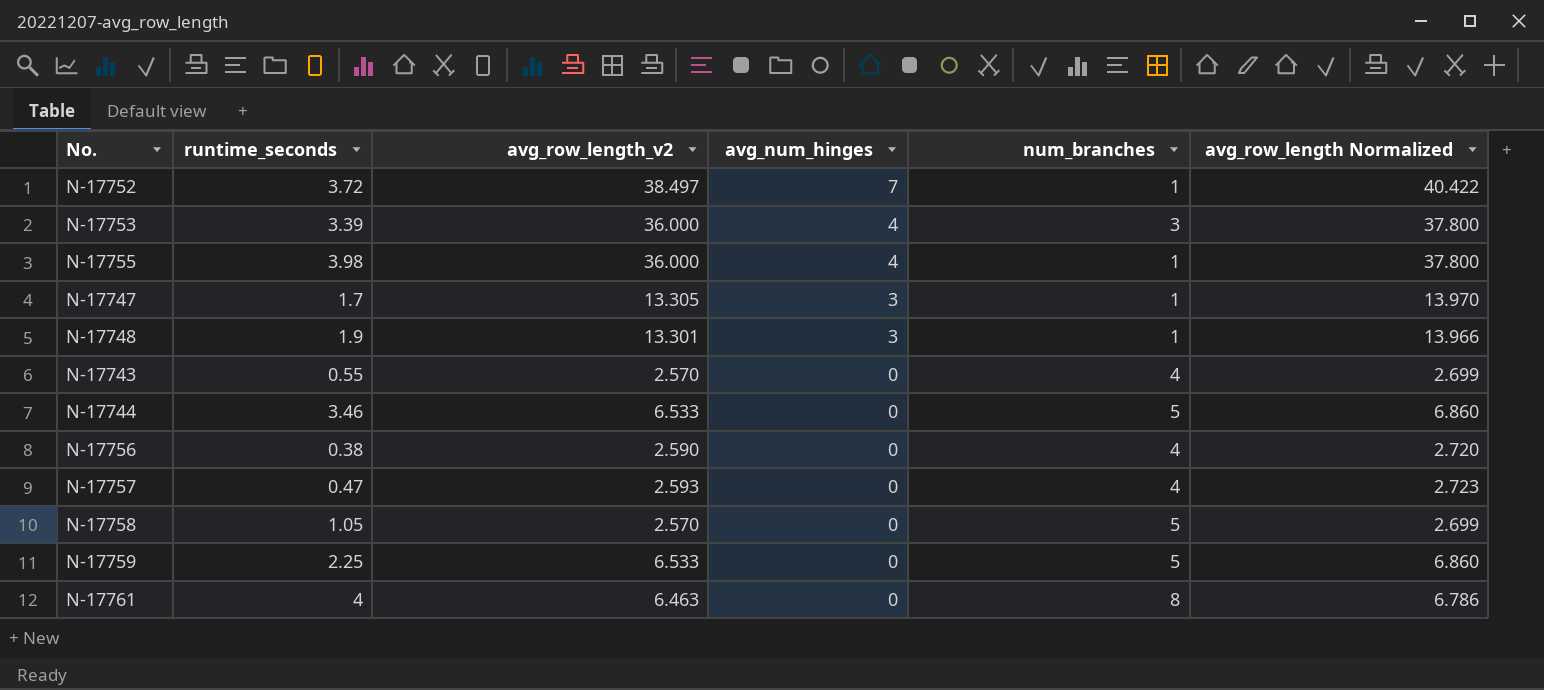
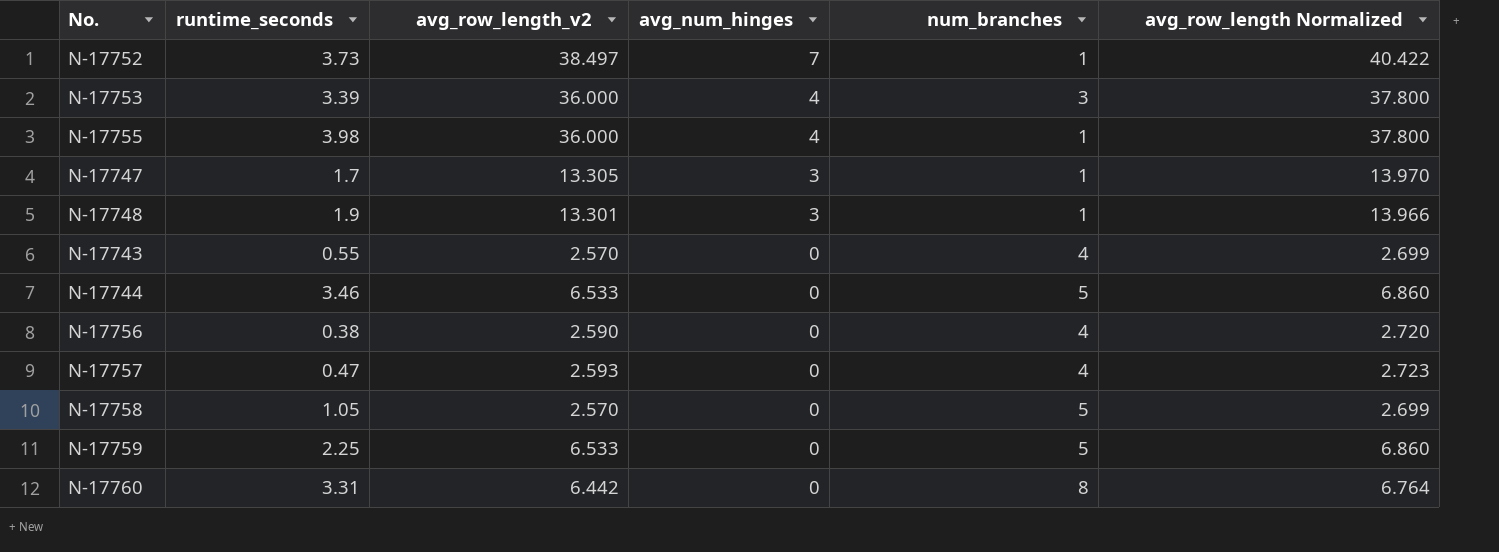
row N-17761: 4 | 6.463 | 0 | 8 | 6.786 -> none
N-17752 | runtime_seconds: 3.72 -> 3.73
row N-17760: none -> 3.31 | 6.442 | 0 | 8 | 6.764

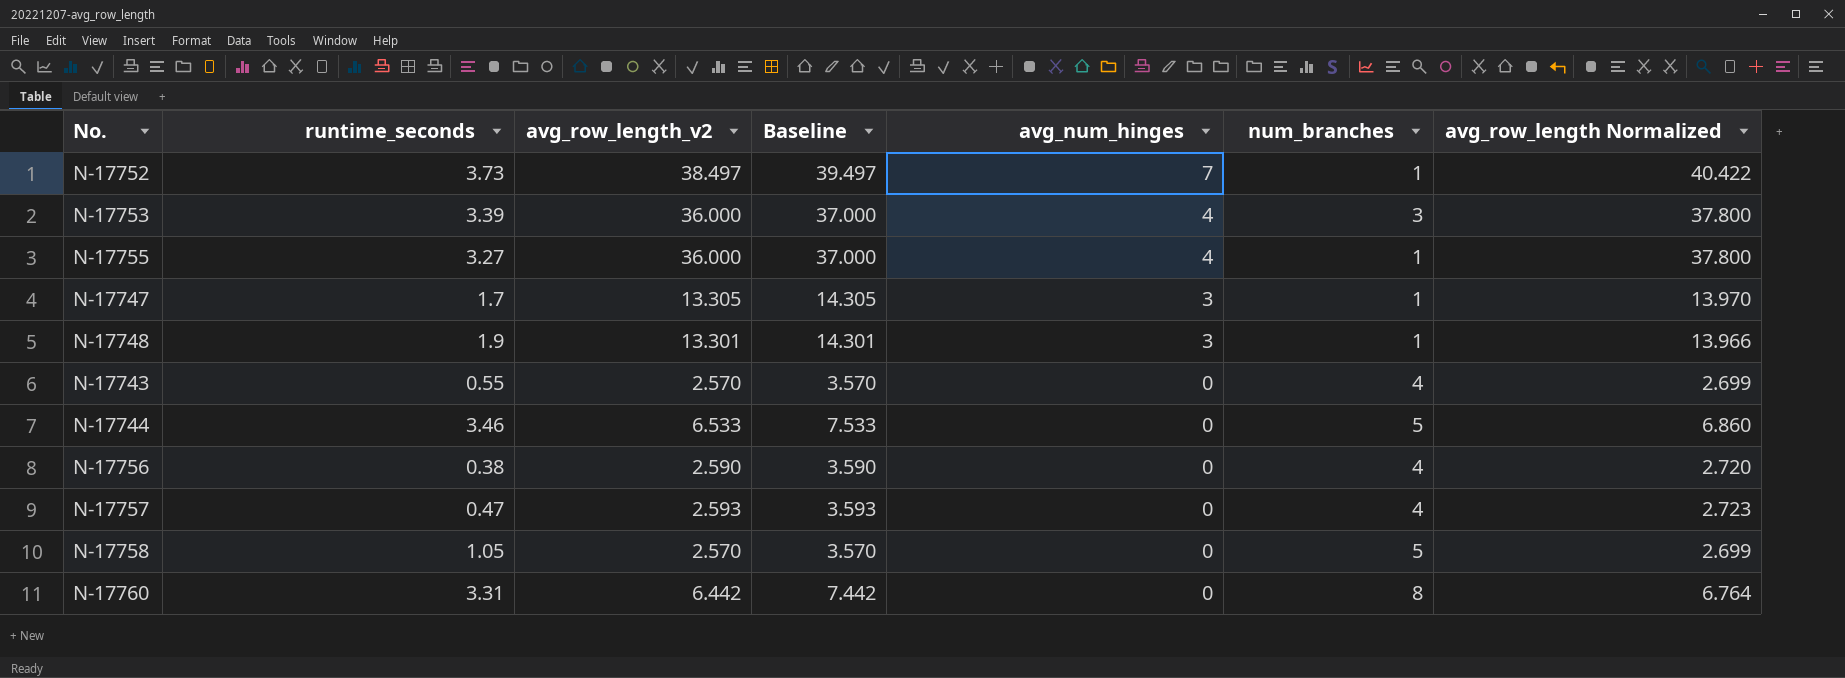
column Baseline | formula: none -> [avg_row_length_v2] + 1
row N-17759: 2.25 | 6.533 | 0 | 5 | 6.860 -> none
N-17755 | runtime_seconds: 3.98 -> 3.27

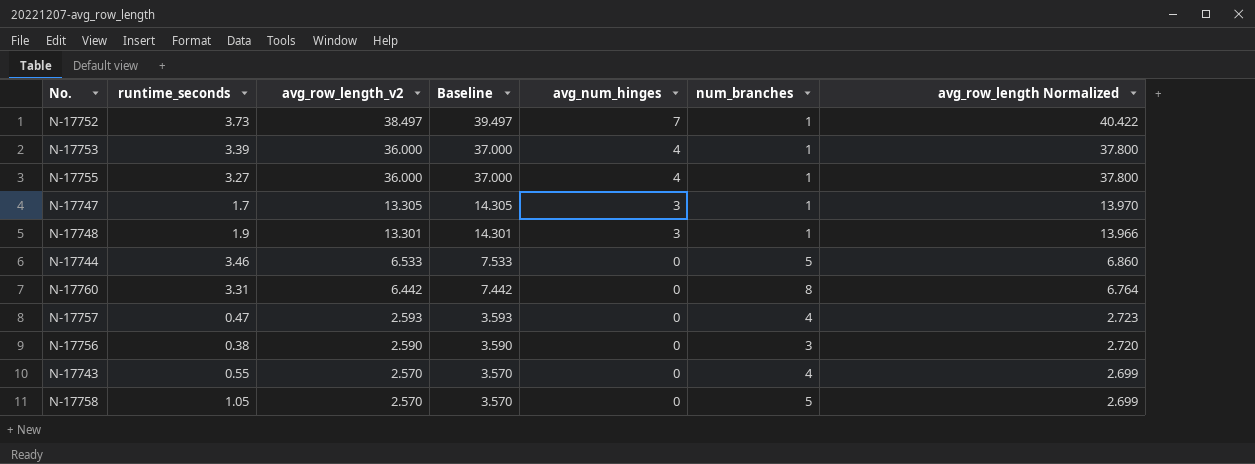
row order: avg_num_hinges descending -> avg_row_length_v2 descending
N-17753 | num_branches: 3 -> 1
N-17756 | num_branches: 4 -> 3

